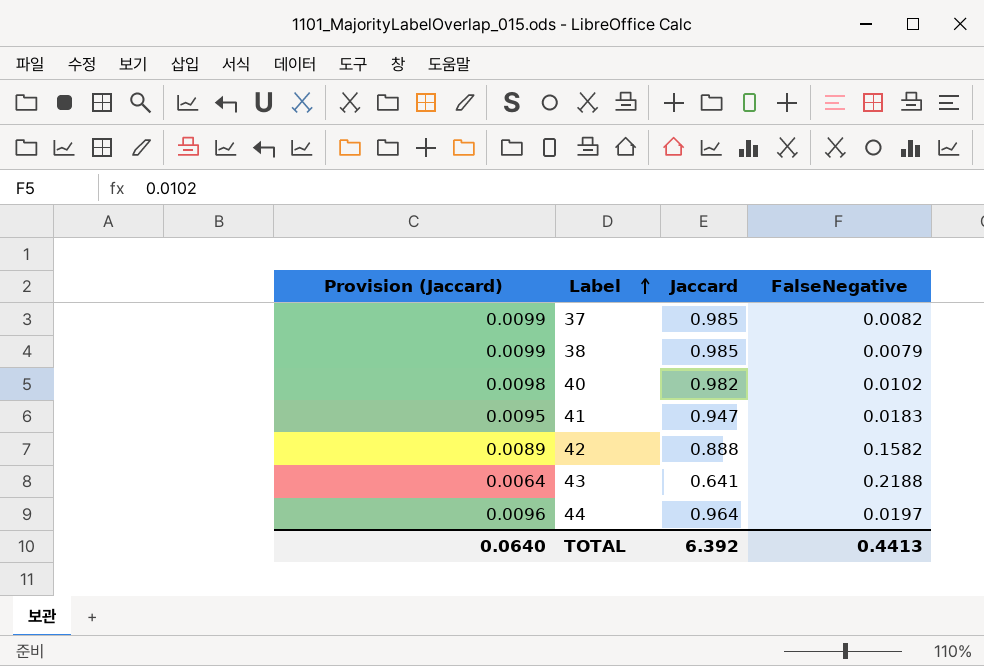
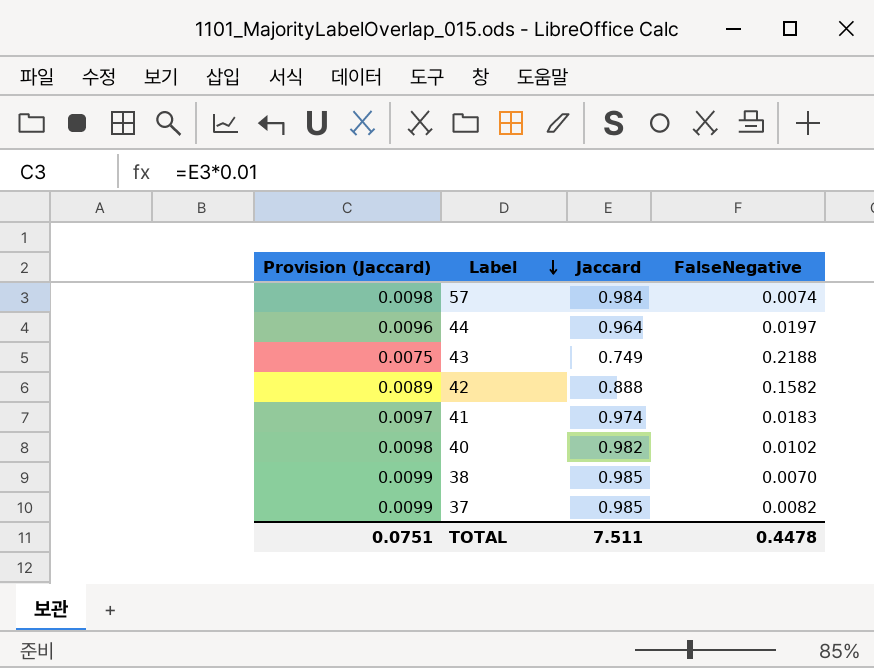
row order: Label ascending -> Label descending
row 57: none -> 0.0098 | 0.984 | 0.0074
43 | Provision (Jaccard): 0.0064 -> 0.0075
43 | Jaccard: 0.641 -> 0.749
41 | Provision (Jaccard): 0.0095 -> 0.0097
41 | Jaccard: 0.947 -> 0.974
38 | FalseNegative: 0.0079 -> 0.0070
TOTAL | Provision (Jaccard): 0.0640 -> 0.0751
TOTAL | Jaccard: 6.392 -> 7.511
TOTAL | FalseNegative: 0.4413 -> 0.4478

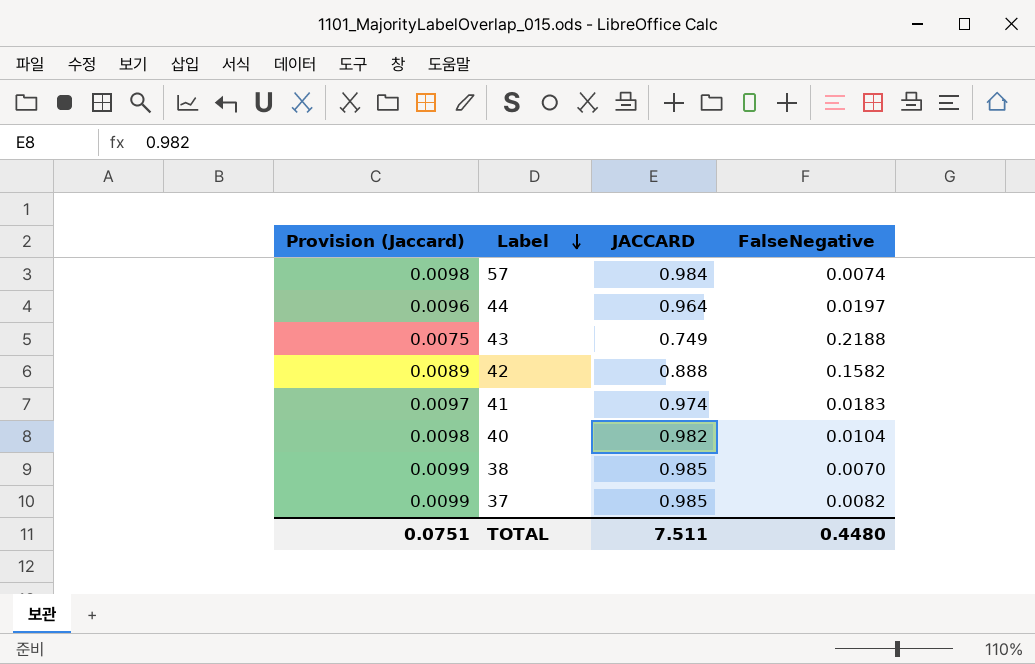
column name: Jaccard -> JACCARD
40 | FalseNegative: 0.0102 -> 0.0104
TOTAL | FalseNegative: 0.4478 -> 0.4480

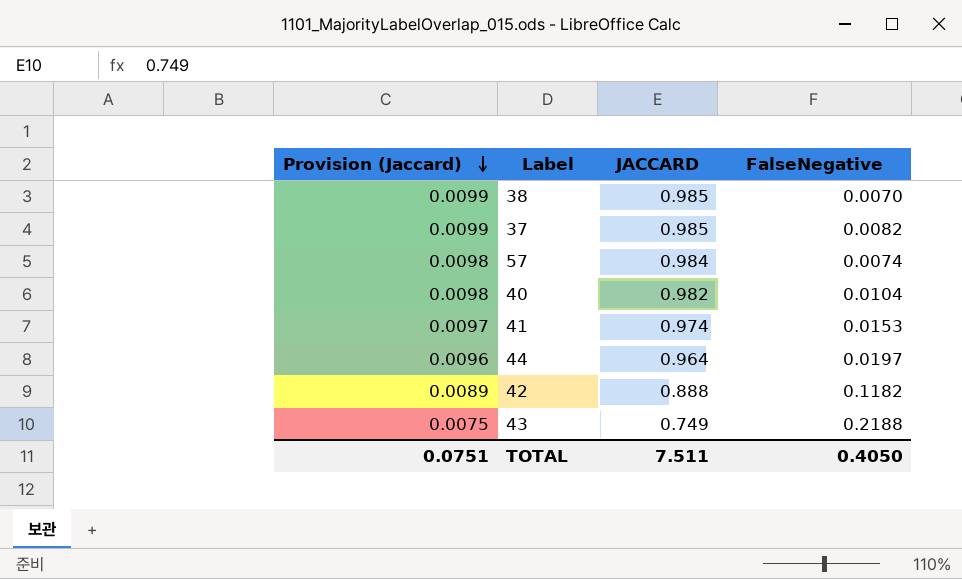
row order: Label descending -> Provision (Jaccard) descending
41 | FalseNegative: 0.0183 -> 0.0153
42 | FalseNegative: 0.1582 -> 0.1182
TOTAL | FalseNegative: 0.4480 -> 0.4050

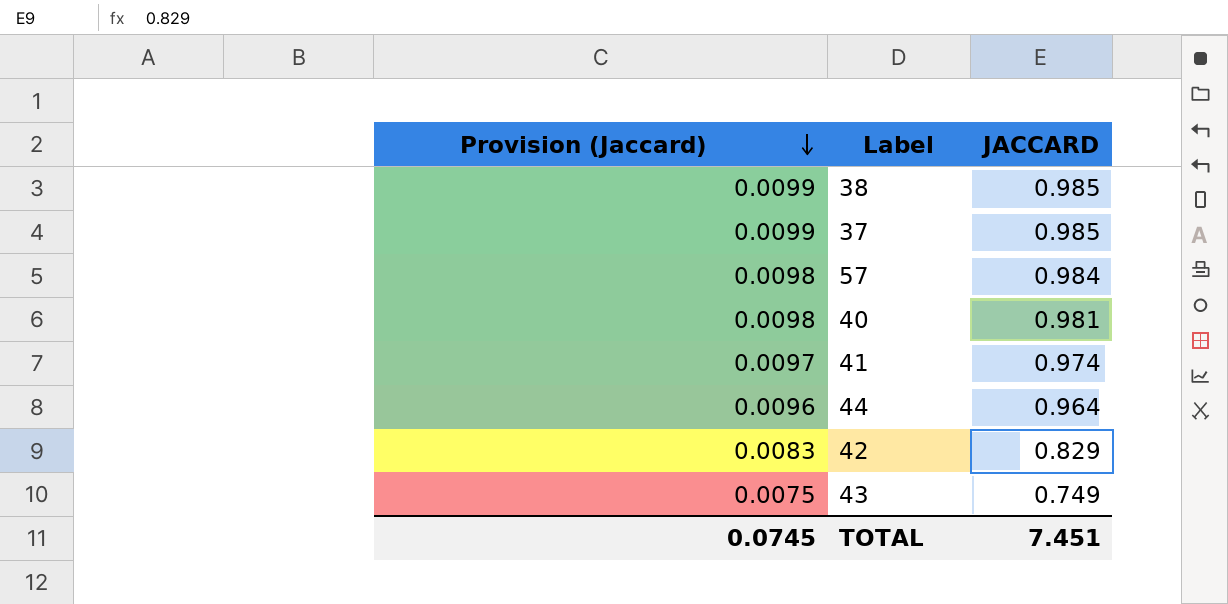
column FalseNegative | position: 4 -> none
40 | JACCARD: 0.982 -> 0.981
42 | Provision (Jaccard): 0.0089 -> 0.0083
42 | JACCARD: 0.888 -> 0.829
TOTAL | Provision (Jaccard): 0.0751 -> 0.0745
TOTAL | JACCARD: 7.511 -> 7.451

